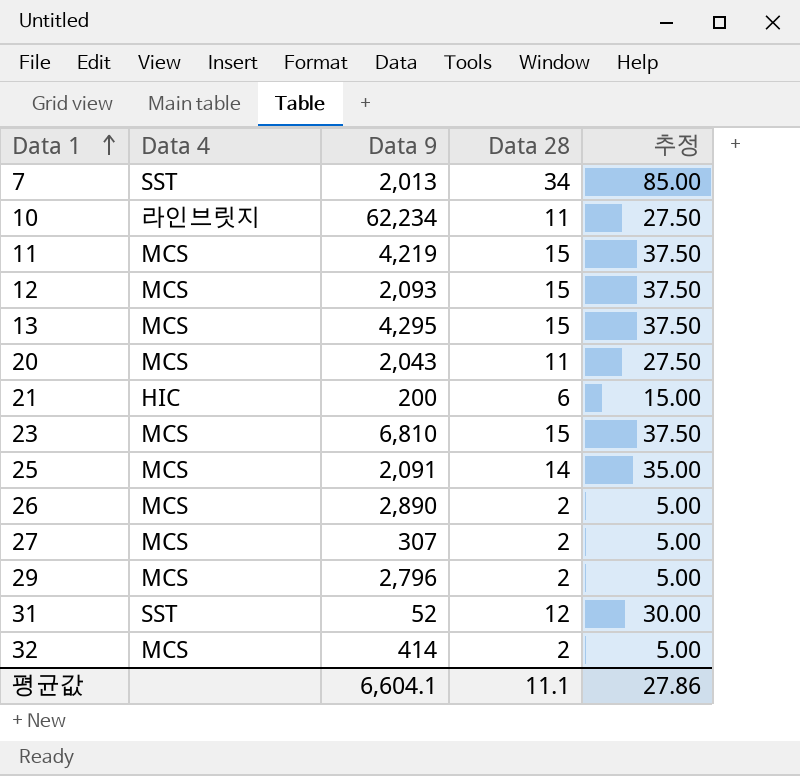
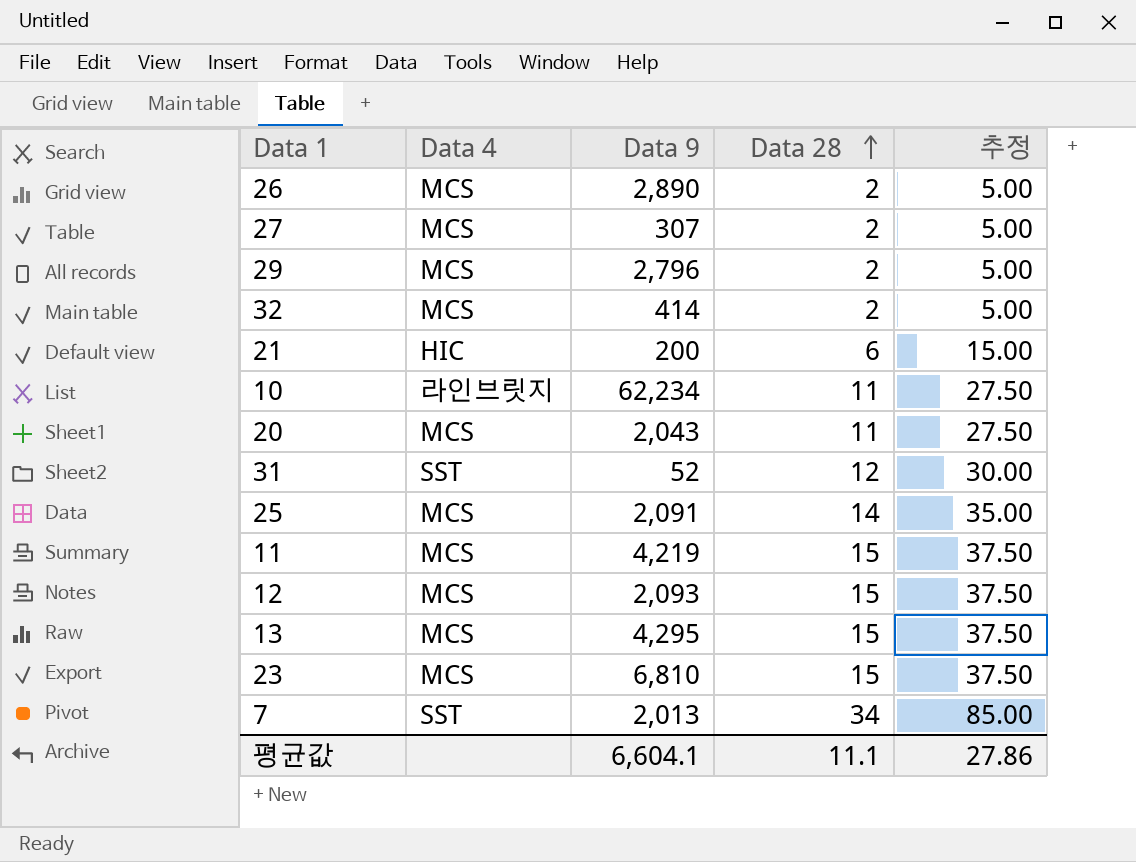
row order: Data 1 ascending -> Data 28 ascending

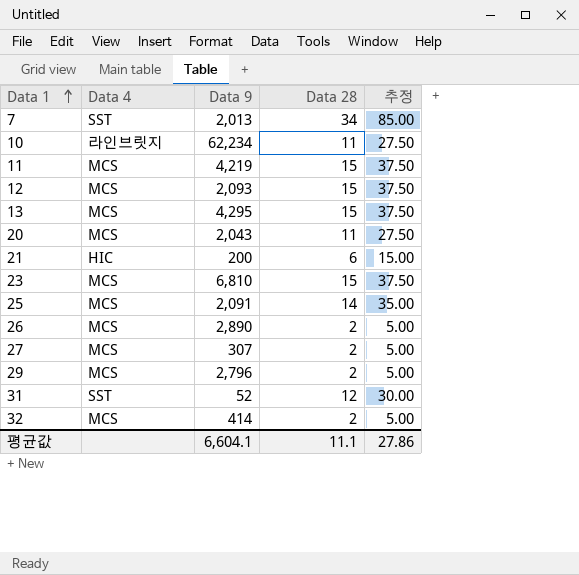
row order: Data 28 ascending -> Data 1 ascending

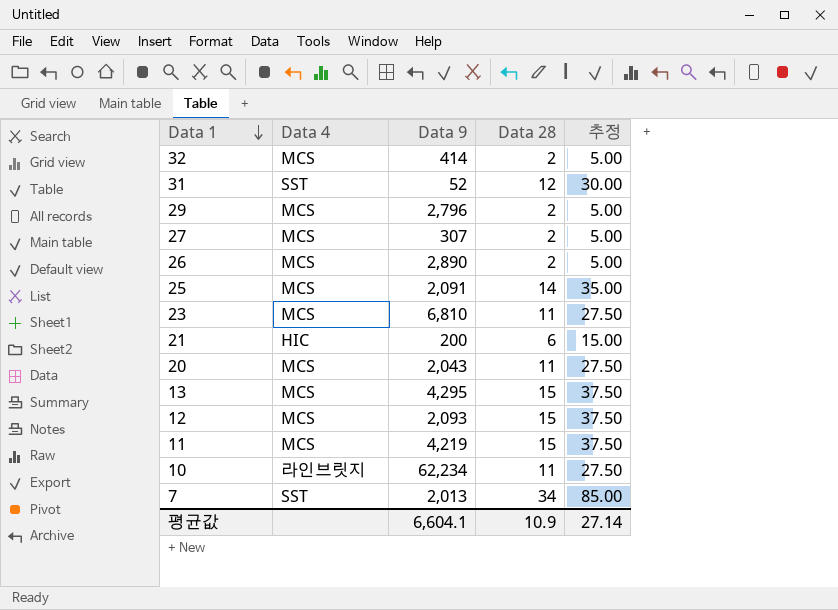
row order: Data 1 ascending -> Data 1 descending
23 | Data 28: 15 -> 11
23 | 추정: 37.50 -> 27.50
평균값 | Data 28: 11.1 -> 10.9
평균값 | 추정: 27.86 -> 27.14

